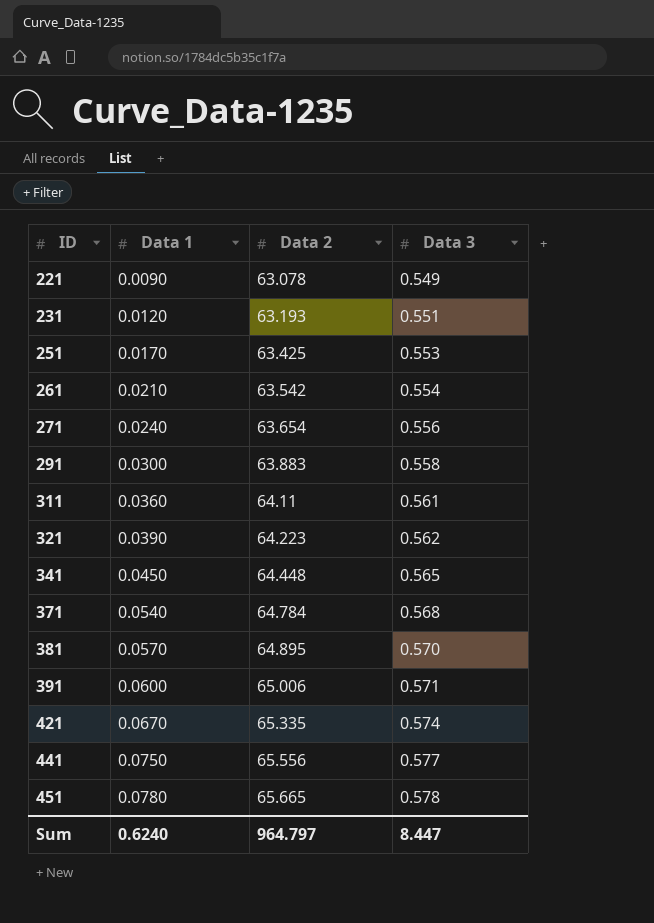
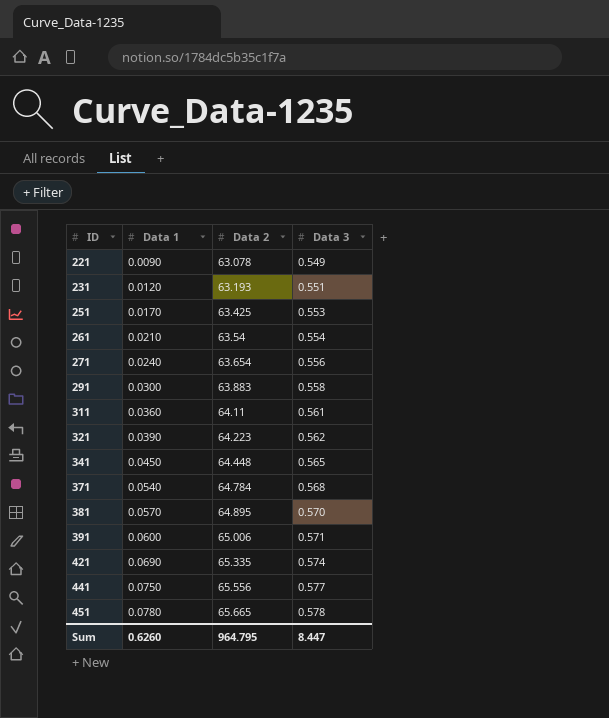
261 | Data 2: 63.542 -> 63.54
421 | Data 1: 0.0670 -> 0.0690
Sum | Data 1: 0.6240 -> 0.6260
Sum | Data 2: 964.797 -> 964.795

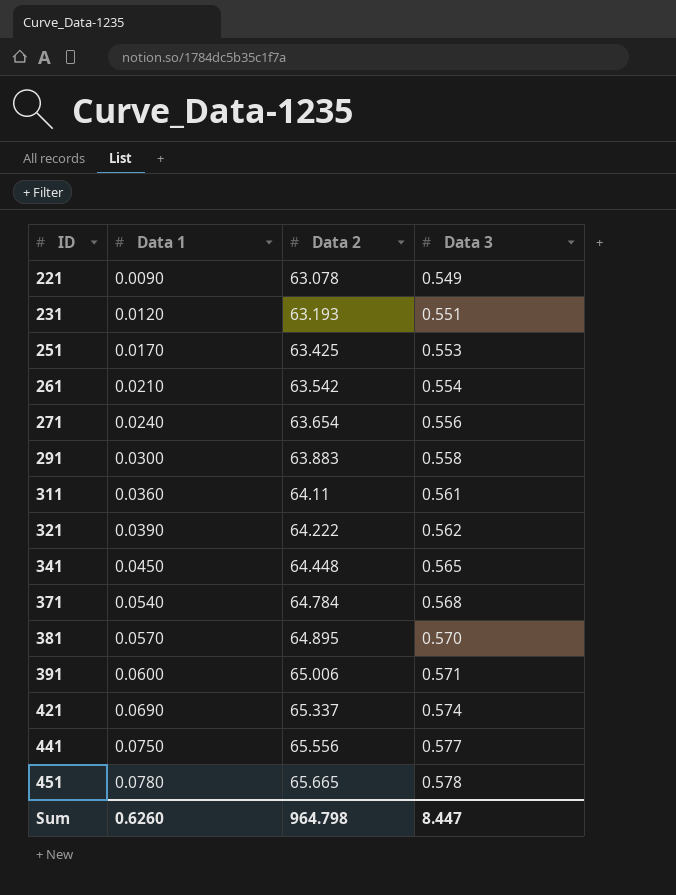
261 | Data 2: 63.54 -> 63.542
321 | Data 2: 64.223 -> 64.222
421 | Data 2: 65.335 -> 65.337
Sum | Data 2: 964.795 -> 964.798

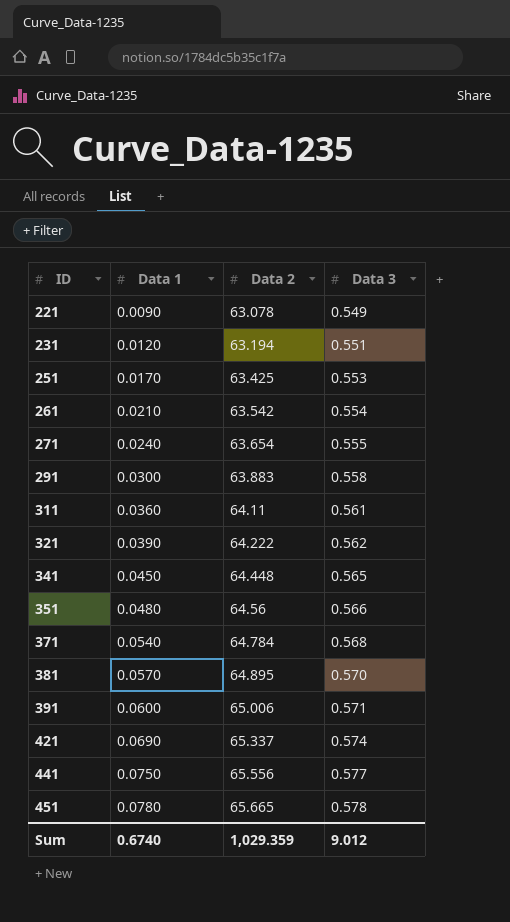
231 | Data 2: 63.193 -> 63.194
271 | Data 3: 0.556 -> 0.555
row 351: none -> 0.0480 | 64.56 | 0.566
Sum | Data 1: 0.6260 -> 0.6740
Sum | Data 2: 964.798 -> 1,029.359
Sum | Data 3: 8.447 -> 9.012

